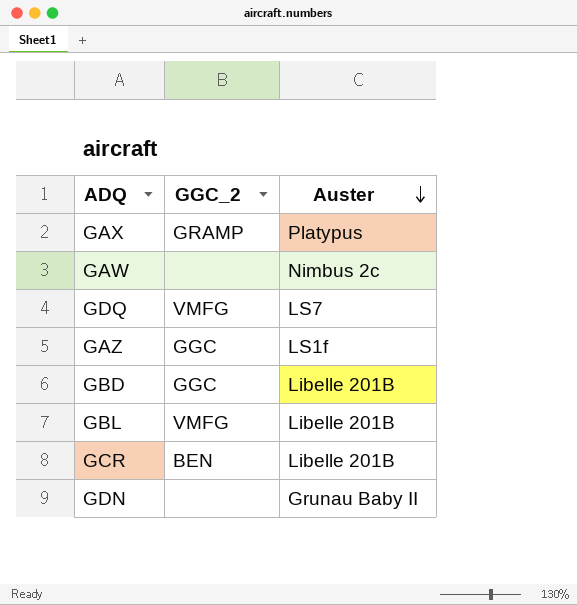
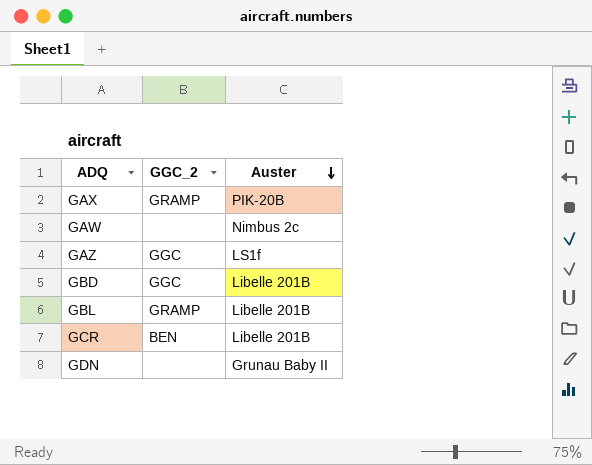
row GDQ: VMFG | LS7 -> none
GAX | Auster: Platypus -> PIK-20B
GBL | GGC_2: VMFG -> GRAMP

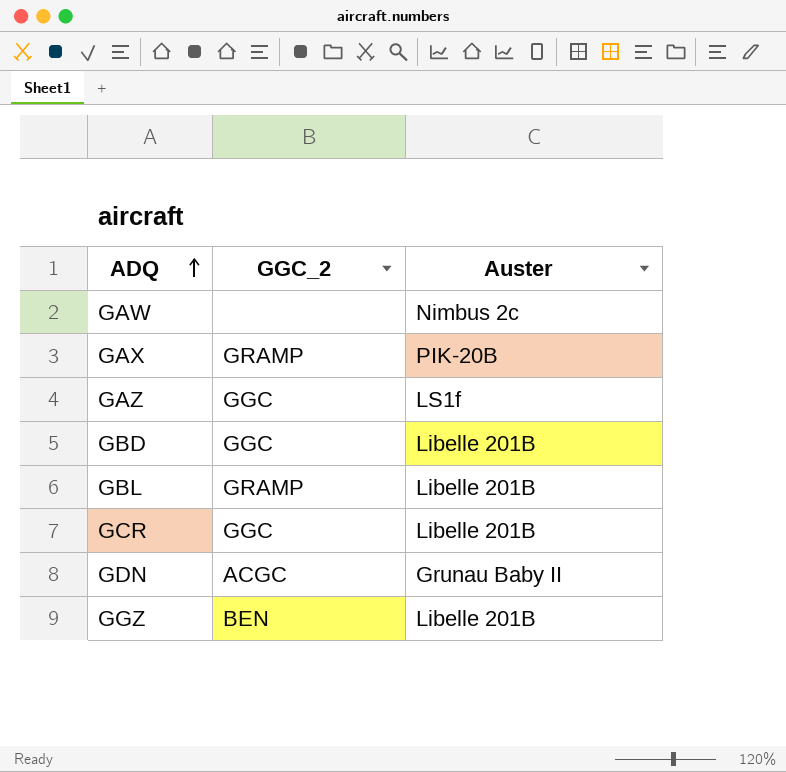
row order: Auster descending -> ADQ ascending
GCR | GGC_2: BEN -> GGC
GDN | GGC_2: none -> ACGC
row GGZ: none -> BEN | Libelle 201B

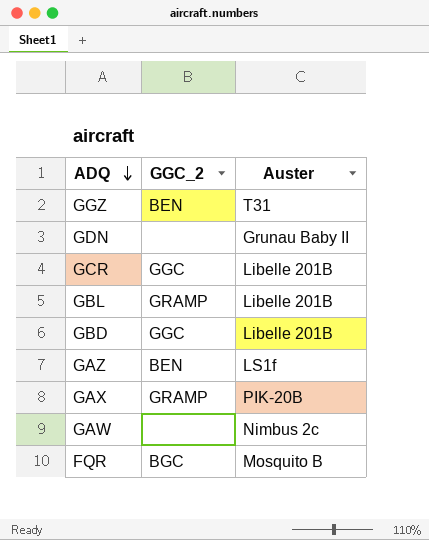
row order: ADQ ascending -> ADQ descending
GGZ | Auster: Libelle 201B -> T31
GDN | GGC_2: ACGC -> none
GAZ | GGC_2: GGC -> BEN
row FQR: none -> BGC | Mosquito B

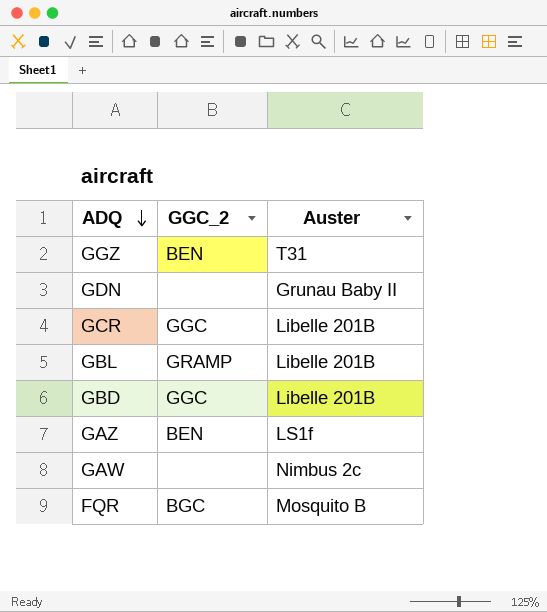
row GAX: GRAMP | PIK-20B -> none

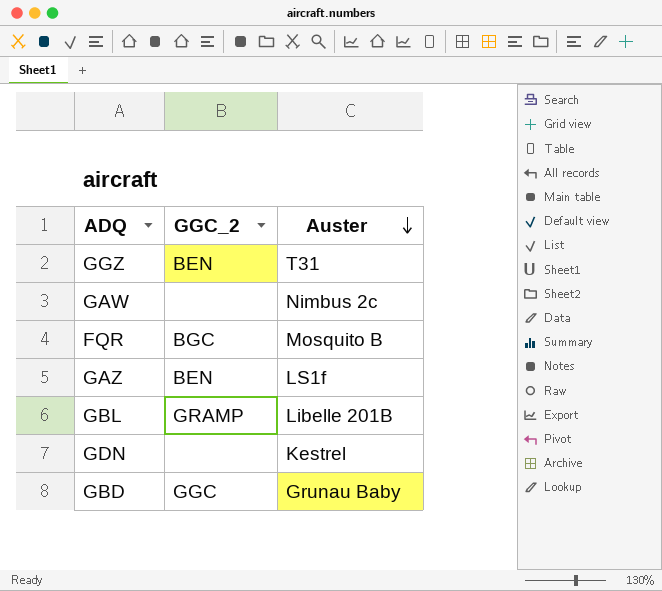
row order: ADQ descending -> Auster descending
row GCR: GGC | Libelle 201B -> none
GDN | Auster: Grunau Baby II -> Kestrel
GBD | Auster: Libelle 201B -> Grunau Baby

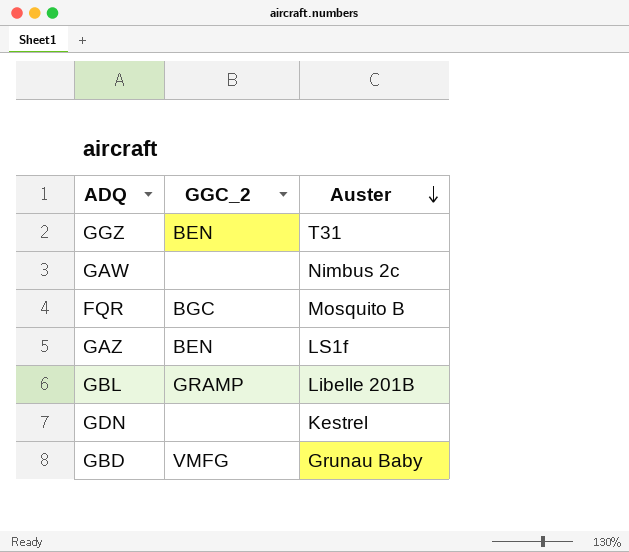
GBD | GGC_2: GGC -> VMFG

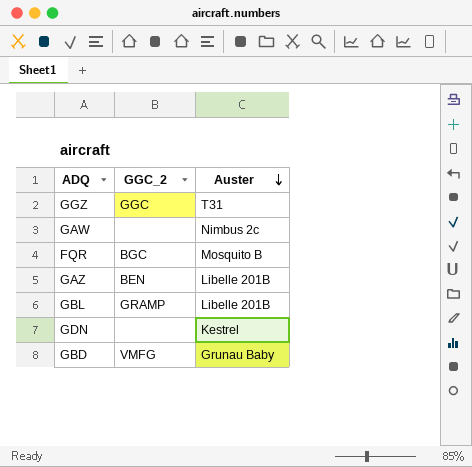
GGZ | GGC_2: BEN -> GGC
GAZ | Auster: LS1f -> Libelle 201B

